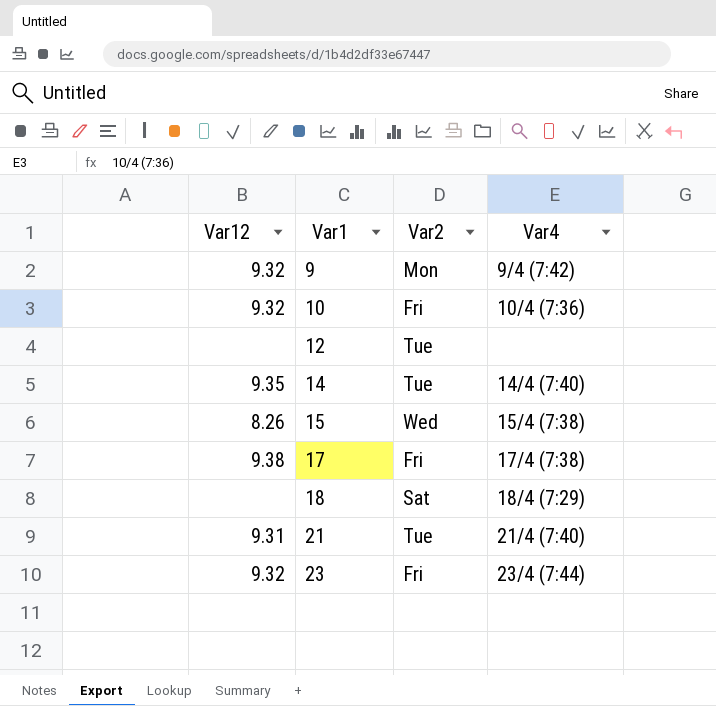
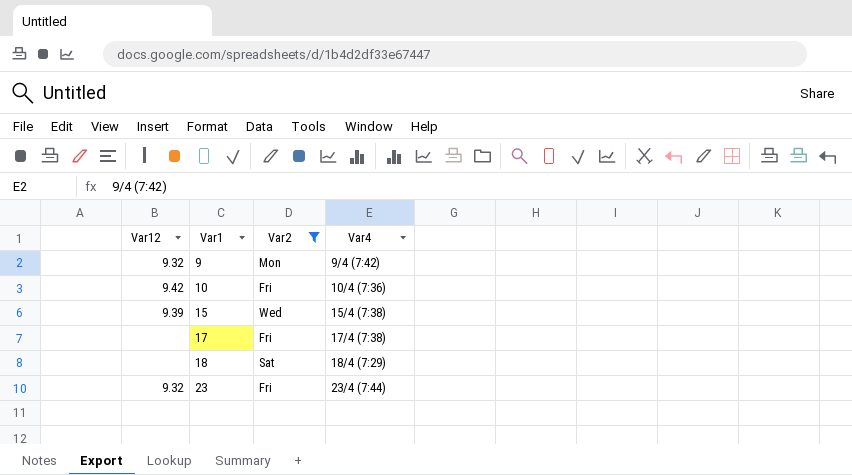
filter: none -> Var2 != Tue
10 | Var12: 9.32 -> 9.42
15 | Var12: 8.26 -> 9.39
17 | Var12: 9.38 -> none

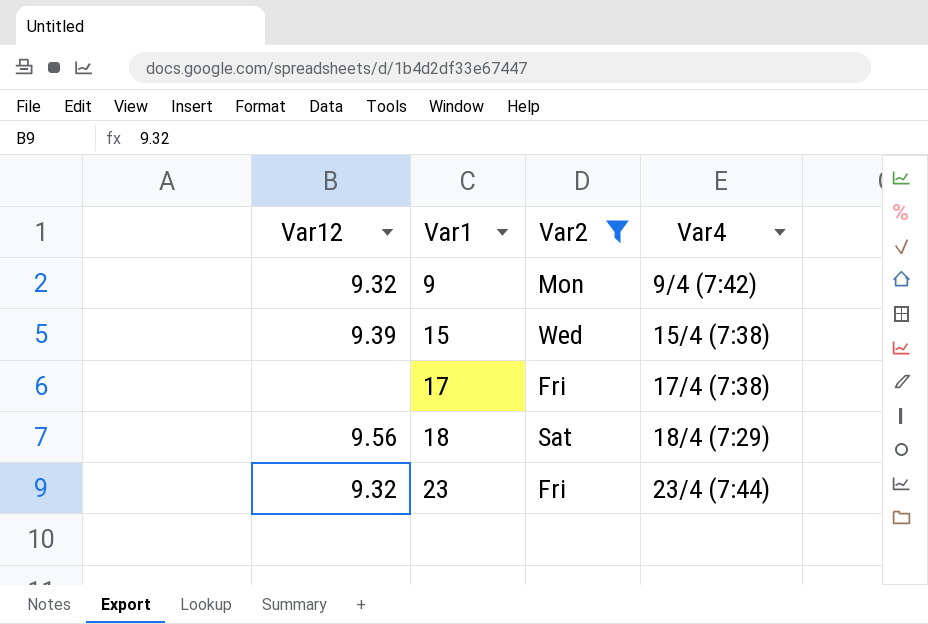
row 10: 9.42 | Fri | 10/4 (7:36) -> none
18 | Var12: none -> 9.56

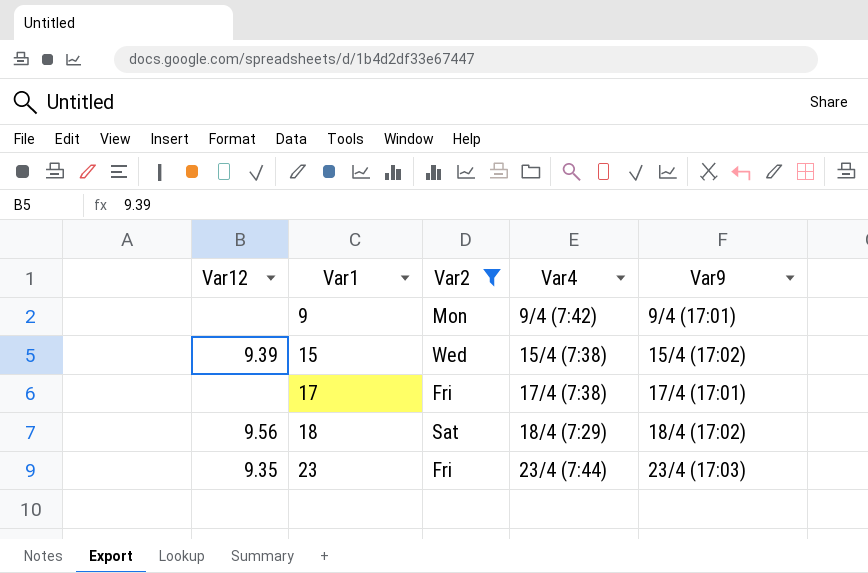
column Var9 | position: none -> 5
9 | Var12: 9.32 -> none
23 | Var12: 9.32 -> 9.35

